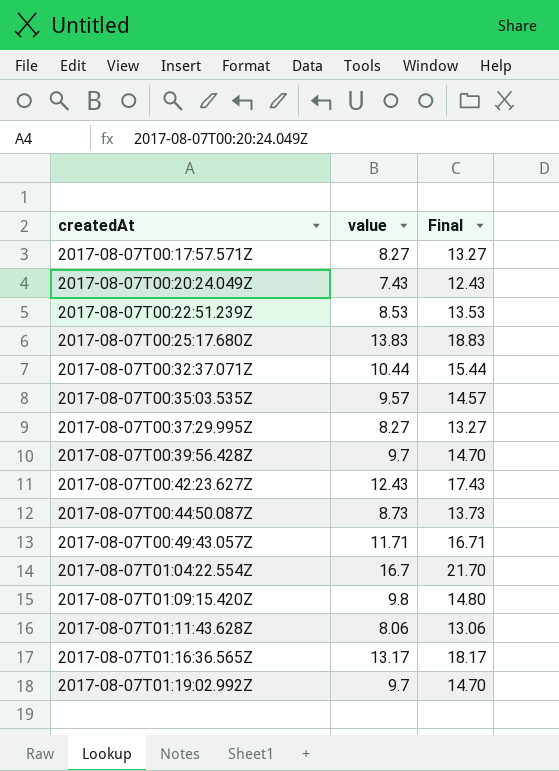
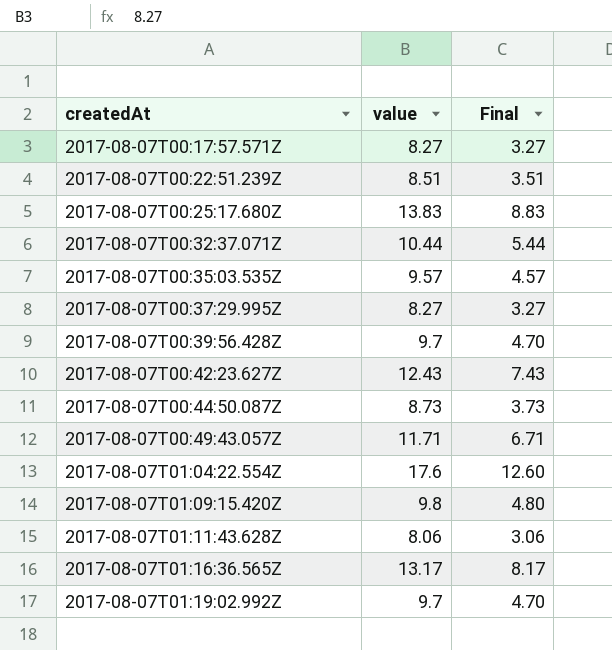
column Final | formula: [value] + 5 -> [value] - 5
row 2017-08-07T00:20:24.049Z: 7.43 | 12.43 -> none
2017-08-07T00:22:51.239Z | value: 8.53 -> 8.51
2017-08-07T01:04:22.554Z | value: 16.7 -> 17.6

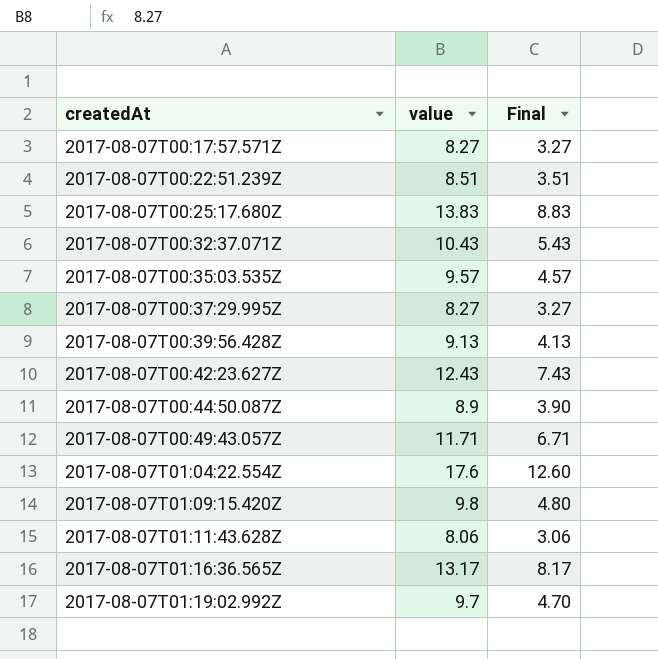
2017-08-07T00:32:37.071Z | value: 10.44 -> 10.43
2017-08-07T00:32:37.071Z | Final: 5.44 -> 5.43
2017-08-07T00:39:56.428Z | value: 9.7 -> 9.13
2017-08-07T00:39:56.428Z | Final: 4.70 -> 4.13
2017-08-07T00:44:50.087Z | value: 8.73 -> 8.9
2017-08-07T00:44:50.087Z | Final: 3.73 -> 3.90

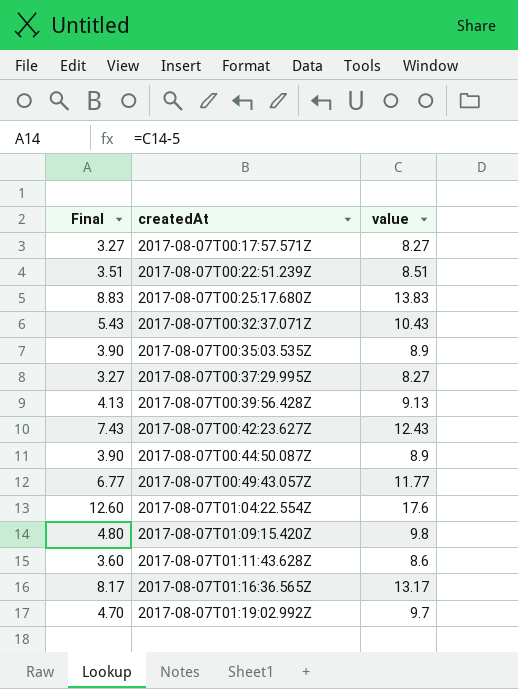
column Final | position: 3 -> 1
2017-08-07T00:35:03.535Z | Final: 4.57 -> 3.90
2017-08-07T00:35:03.535Z | value: 9.57 -> 8.9
2017-08-07T00:49:43.057Z | Final: 6.71 -> 6.77
2017-08-07T00:49:43.057Z | value: 11.71 -> 11.77
2017-08-07T01:11:43.628Z | Final: 3.06 -> 3.60
2017-08-07T01:11:43.628Z | value: 8.06 -> 8.6

